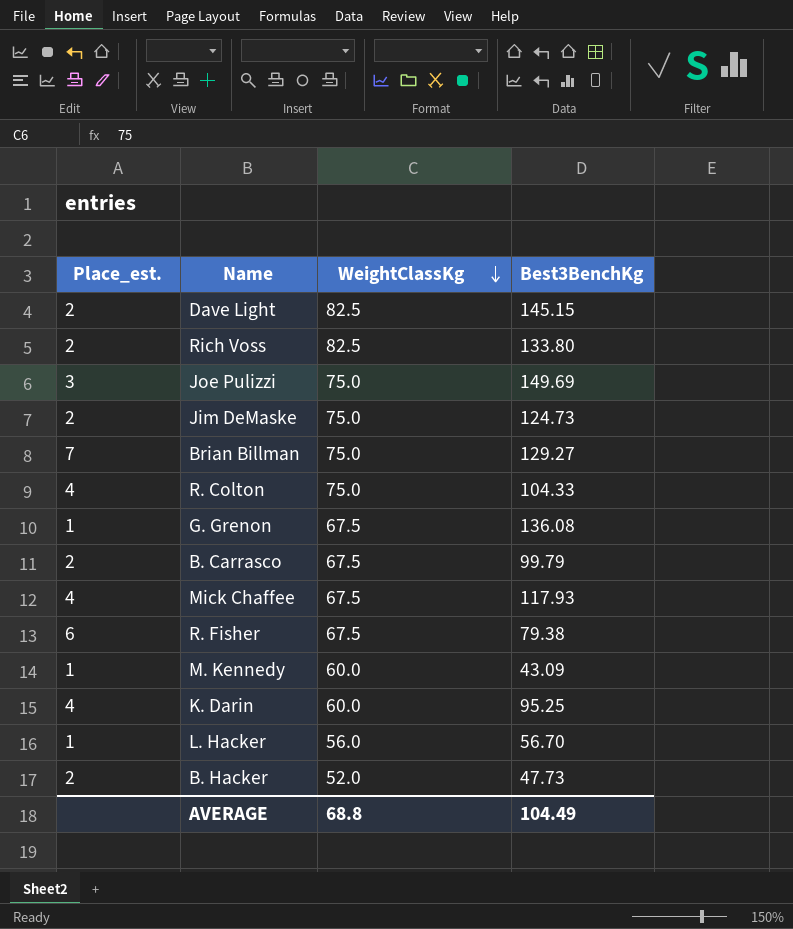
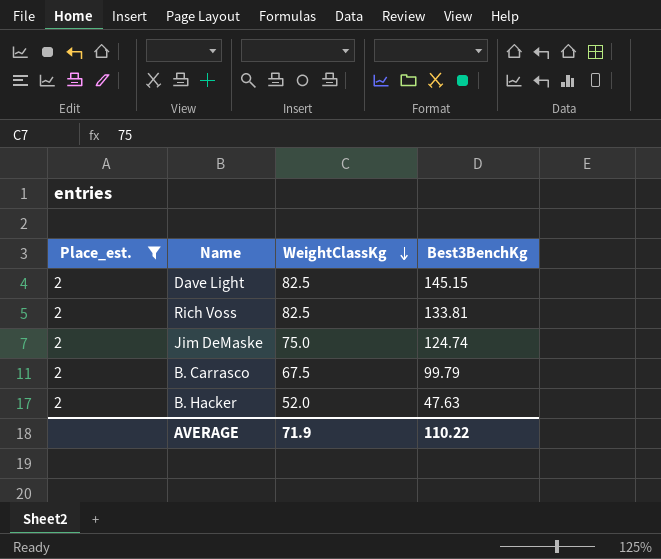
filter: none -> Place_est. = 2
Rich Voss | Best3BenchKg: 133.80 -> 133.81
Jim DeMaske | Best3BenchKg: 124.73 -> 124.74
B. Hacker | Best3BenchKg: 47.73 -> 47.63
AVERAGE | WeightClassKg: 68.8 -> 71.9
AVERAGE | Best3BenchKg: 104.49 -> 110.22

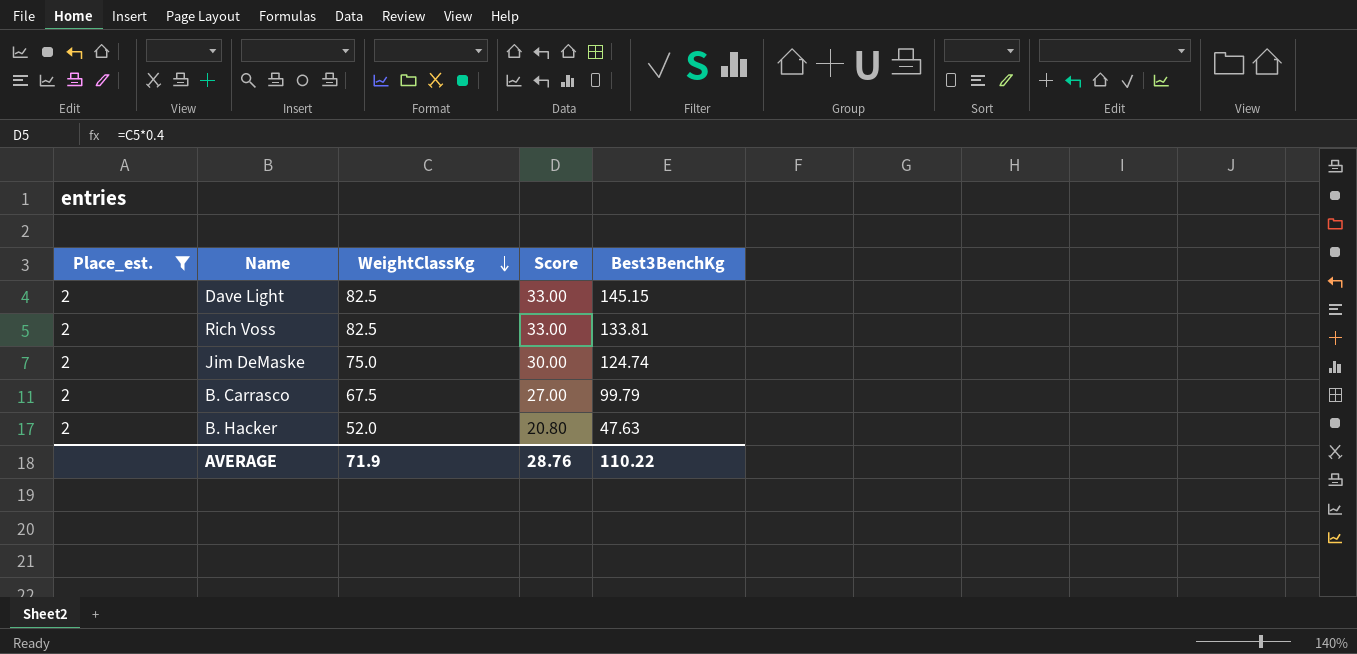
column Score | formula: none -> [WeightClassKg] * 0.4

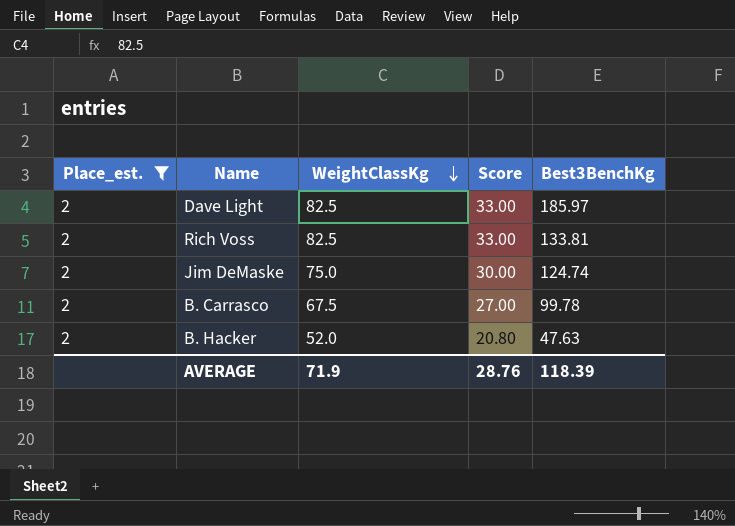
Dave Light | Best3BenchKg: 145.15 -> 185.97
B. Carrasco | Best3BenchKg: 99.79 -> 99.78
AVERAGE | Best3BenchKg: 110.22 -> 118.39

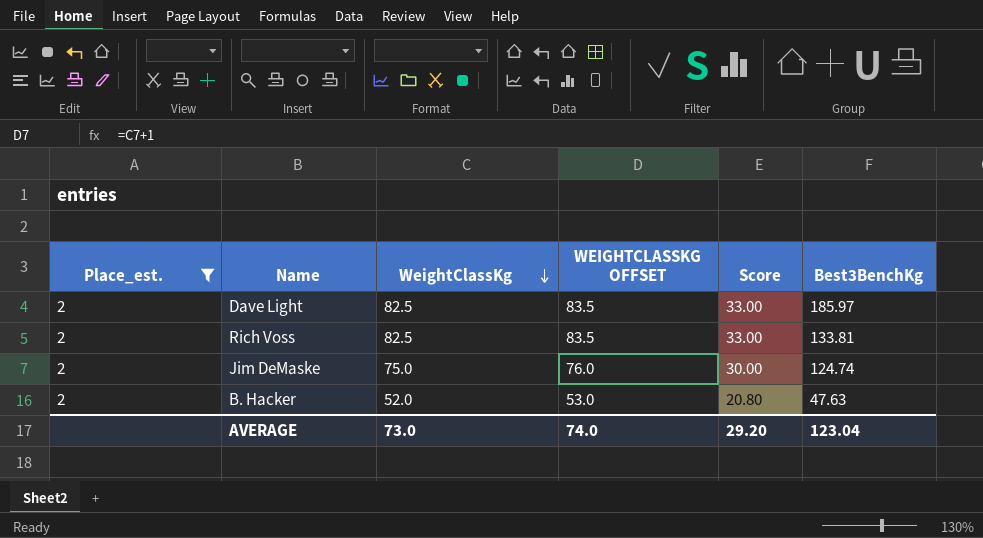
column WEIGHTCLASSKG OFFSET | formula: none -> [WeightClassKg] + 1
row B. Carrasco: 2 | 67.5 | 27.00 | 99.78 -> none
AVERAGE | WeightClassKg: 71.9 -> 73.0
AVERAGE | Score: 28.76 -> 29.20
AVERAGE | Best3BenchKg: 118.39 -> 123.04

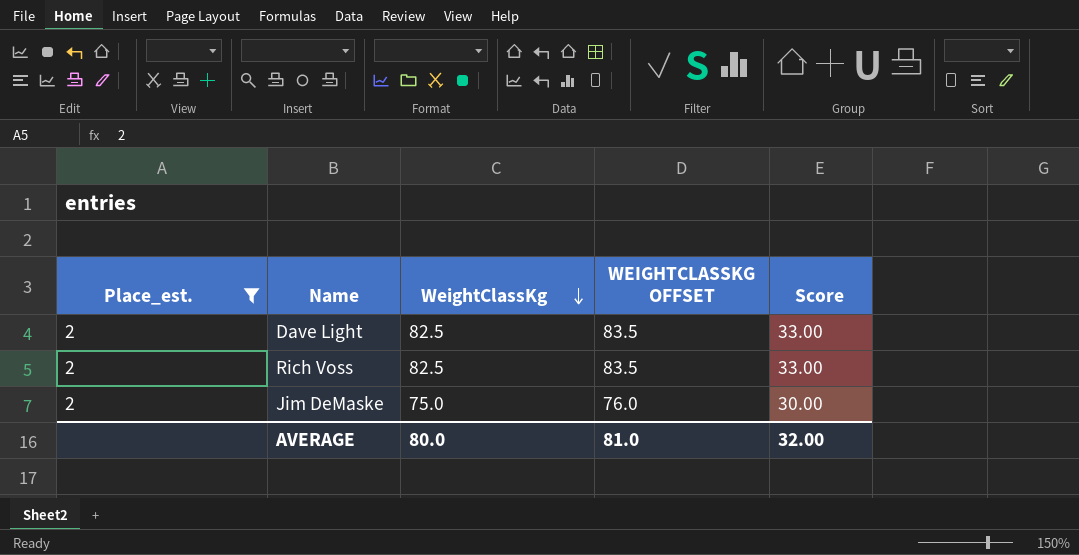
column Best3BenchKg | position: 6 -> none
row B. Hacker: 2 | 52.0 | 53.0 | 20.80 | 47.63 -> none
AVERAGE | WeightClassKg: 73.0 -> 80.0
AVERAGE | WEIGHTCLASSKG OFFSET: 74.0 -> 81.0
AVERAGE | Score: 29.20 -> 32.00

